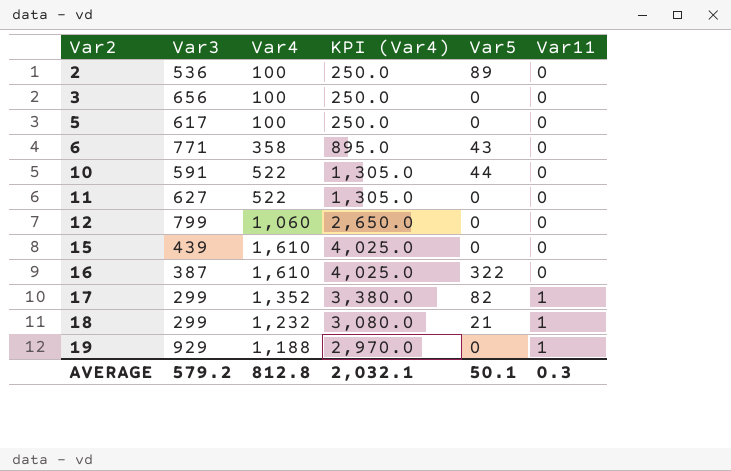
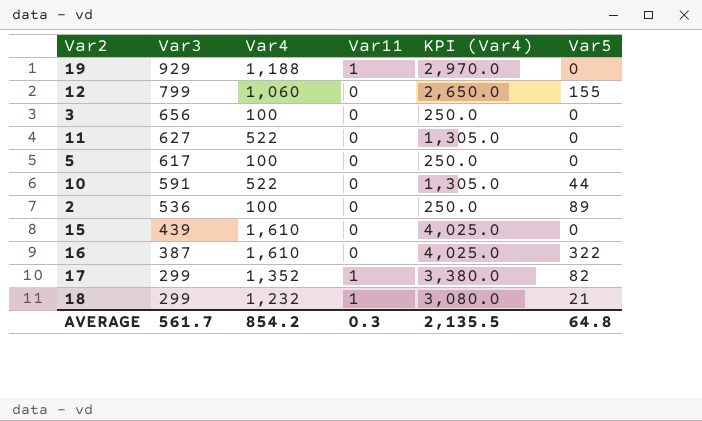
row order: Var2 ascending -> Var3 descending
column Var11 | position: 6 -> 4
row 6: 771 | 358 | 895.0 | 43 | 0 -> none
12 | Var5: 0 -> 155
AVERAGE | Var3: 579.2 -> 561.7
AVERAGE | Var4: 812.8 -> 854.2
AVERAGE | KPI (Var4): 2,032.1 -> 2,135.5
AVERAGE | Var5: 50.1 -> 64.8

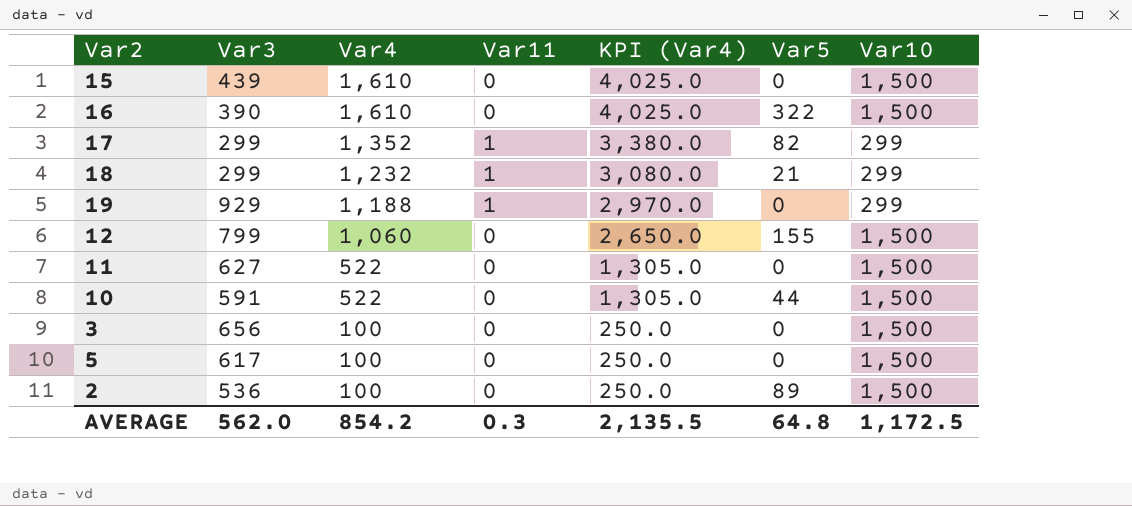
row order: Var3 descending -> Var4 descending
column Var10 | position: none -> 7
16 | Var3: 387 -> 390
AVERAGE | Var3: 561.7 -> 562.0

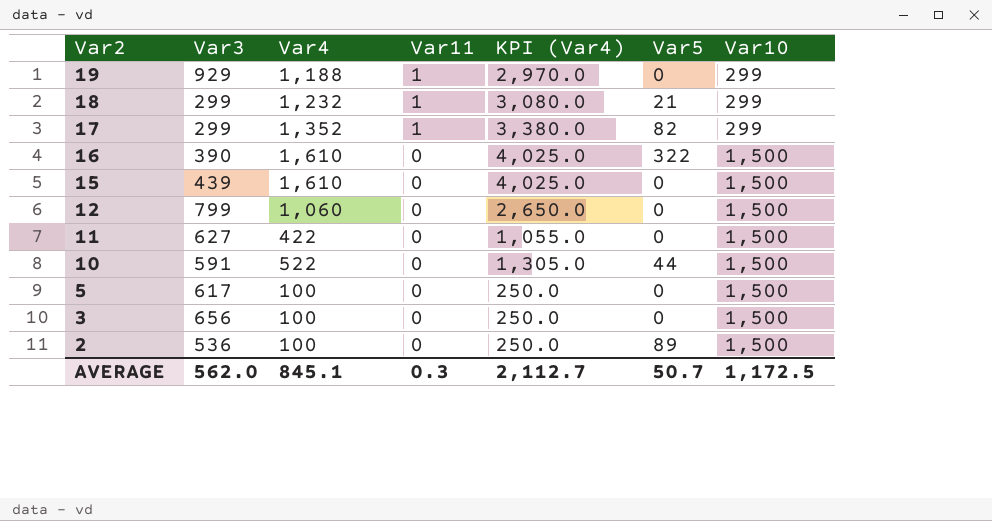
row order: Var4 descending -> Var2 descending
12 | Var5: 155 -> 0
11 | Var4: 522 -> 422
11 | KPI (Var4): 1,305.0 -> 1,055.0
AVERAGE | Var4: 854.2 -> 845.1
AVERAGE | KPI (Var4): 2,135.5 -> 2,112.7
AVERAGE | Var5: 64.8 -> 50.7

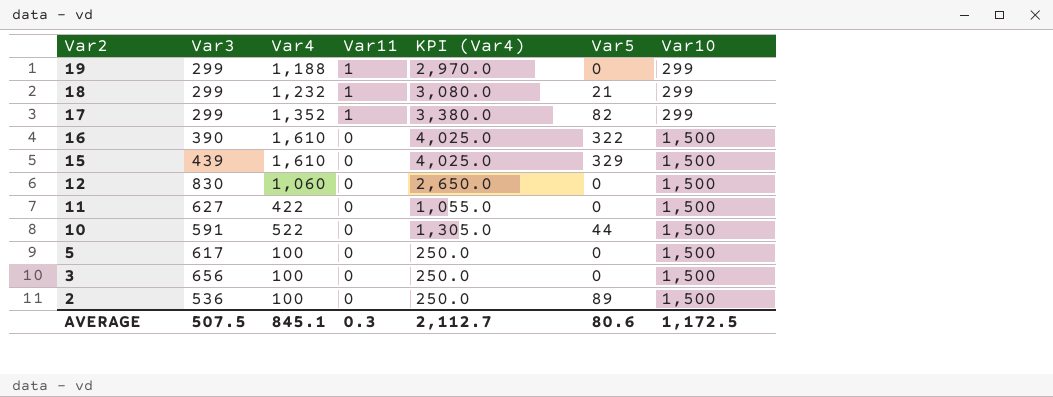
19 | Var3: 929 -> 299
15 | Var5: 0 -> 329
12 | Var3: 799 -> 830
AVERAGE | Var3: 562.0 -> 507.5
AVERAGE | Var5: 50.7 -> 80.6

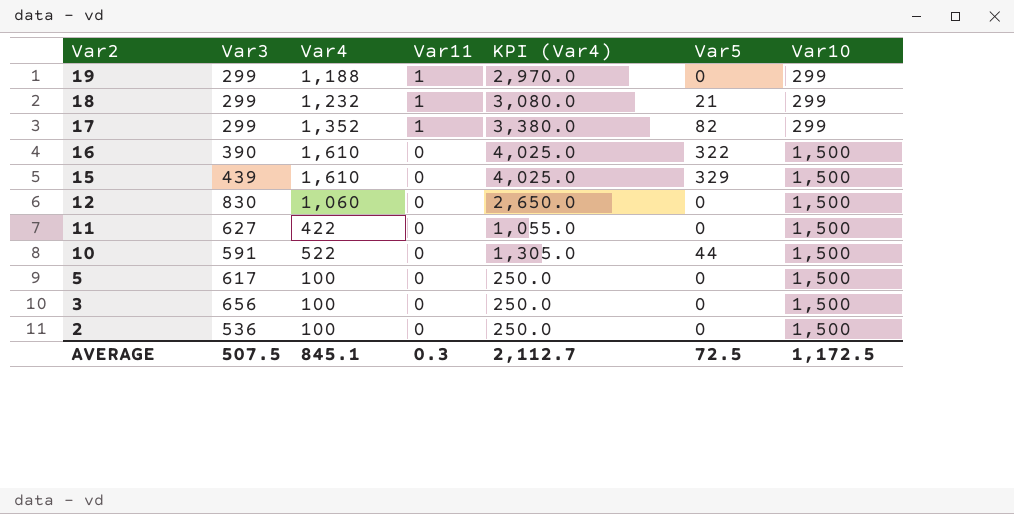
2 | Var5: 89 -> 0
AVERAGE | Var5: 80.6 -> 72.5

